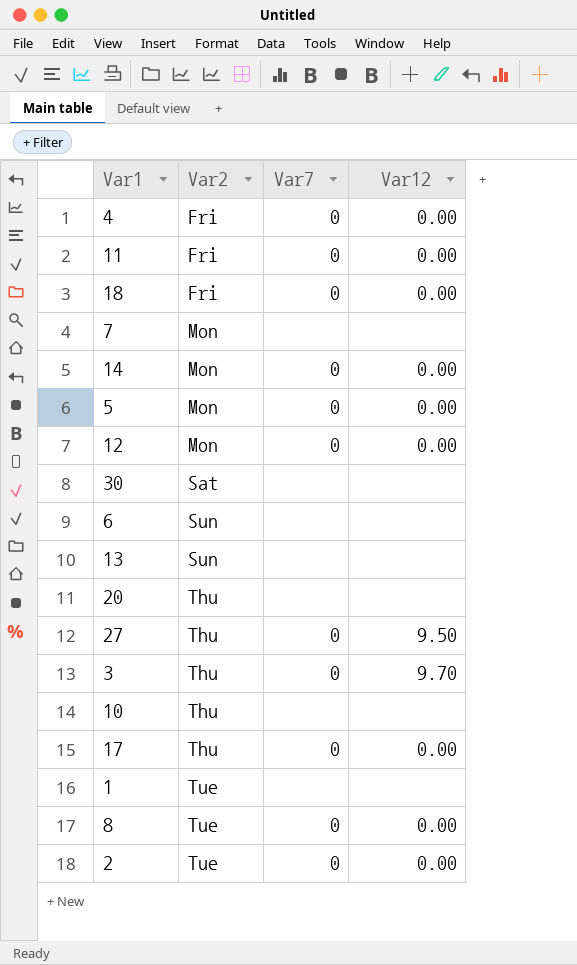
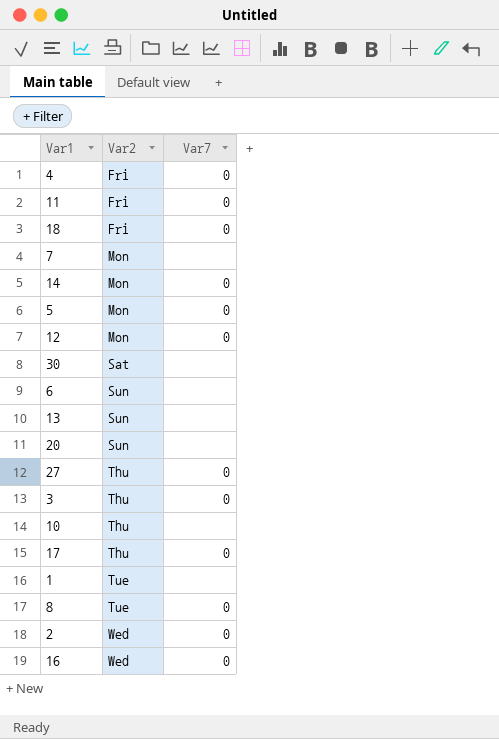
column Var12 | position: 4 -> none
20 | Var2: Thu -> Sun
2 | Var2: Tue -> Wed
row 16: none -> Wed | 0

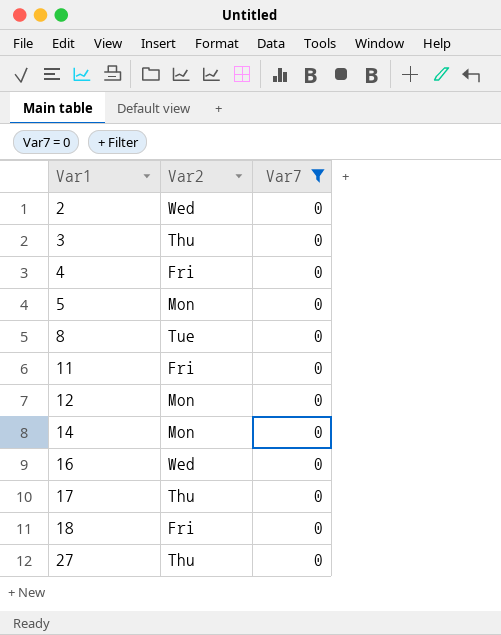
filter: none -> Var7 = 0
row order: Var2 ascending -> Var1 ascending

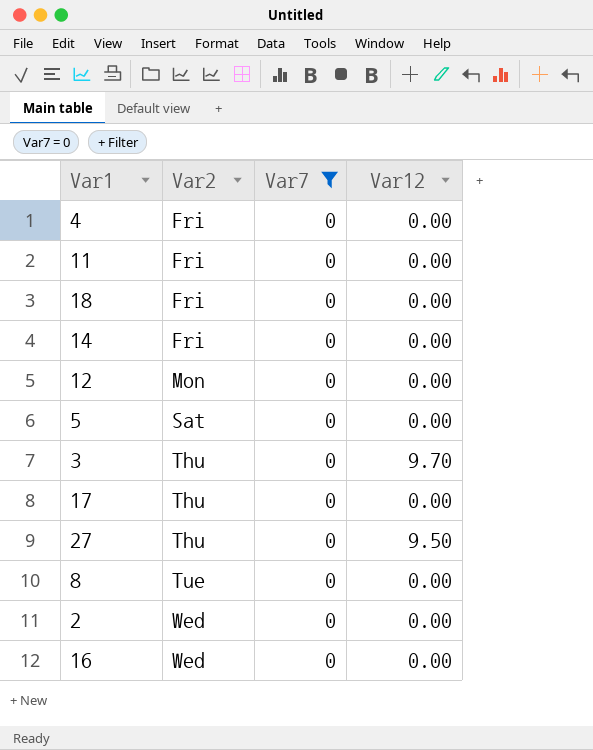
row order: Var1 ascending -> Var2 ascending
column Var12 | position: none -> 4
14 | Var2: Mon -> Fri
5 | Var2: Mon -> Sat

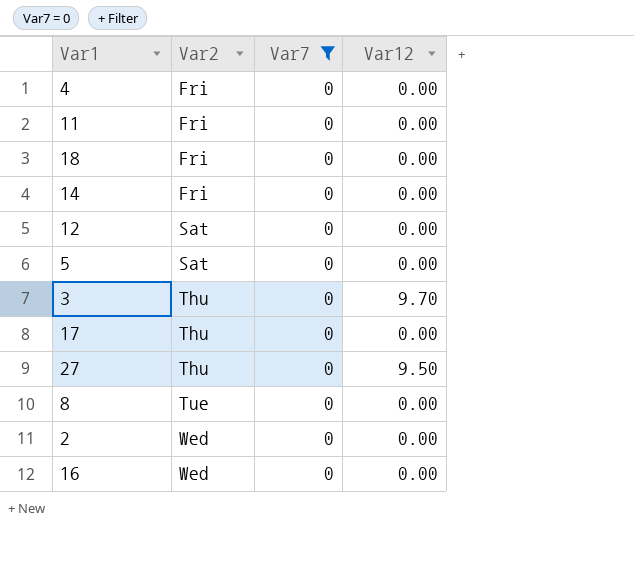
12 | Var2: Mon -> Sat

